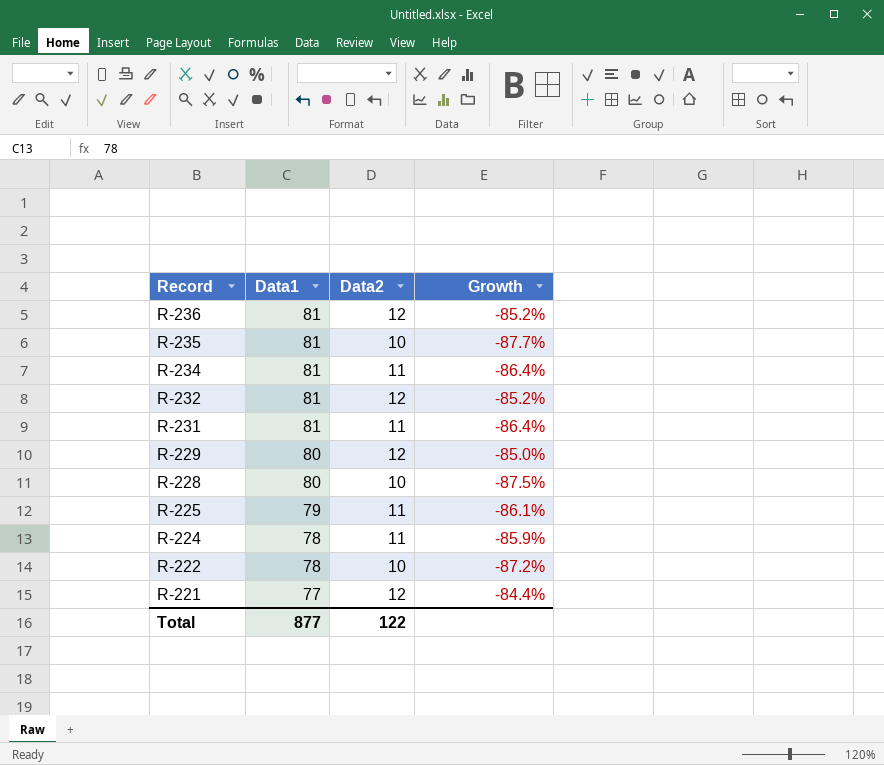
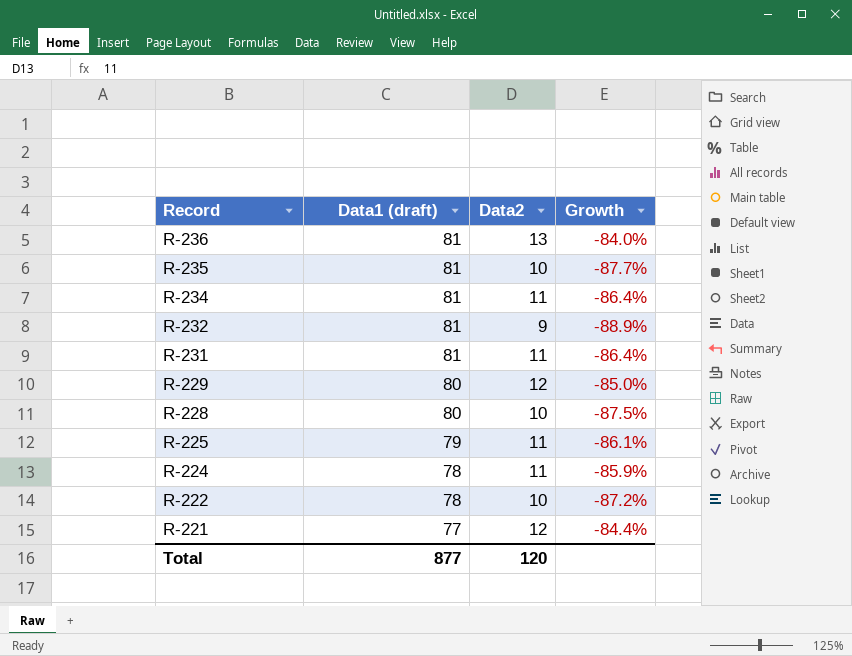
column name: Data1 -> Data1 (draft)
R-236 | Data2: 12 -> 13
R-236 | Growth: -85.2% -> -84.0%
R-232 | Data2: 12 -> 9
R-232 | Growth: -85.2% -> -88.9%
Total | Data2: 122 -> 120

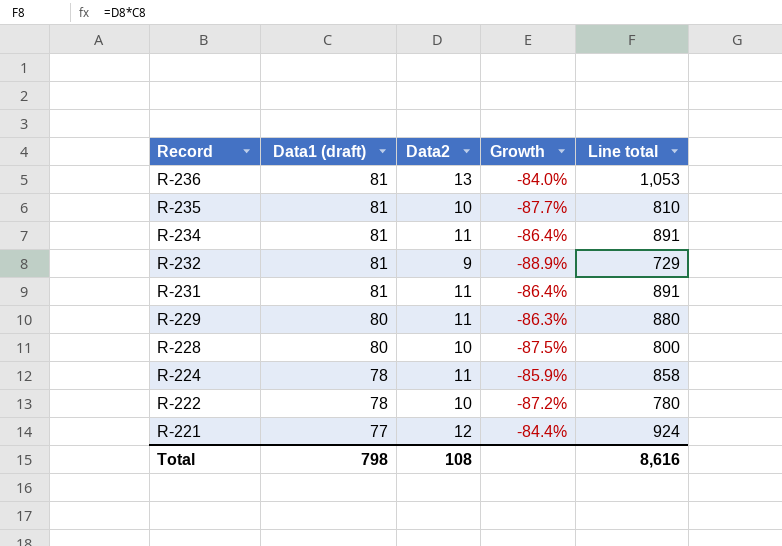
column Line total | formula: none -> [Data1 (draft)] * [Data2]
row R-225: 79 | 11 | -86.1% -> none
R-229 | Data2: 12 -> 11
R-229 | Growth: -85.0% -> -86.3%
Total | Data1 (draft): 877 -> 798
Total | Data2: 120 -> 108

